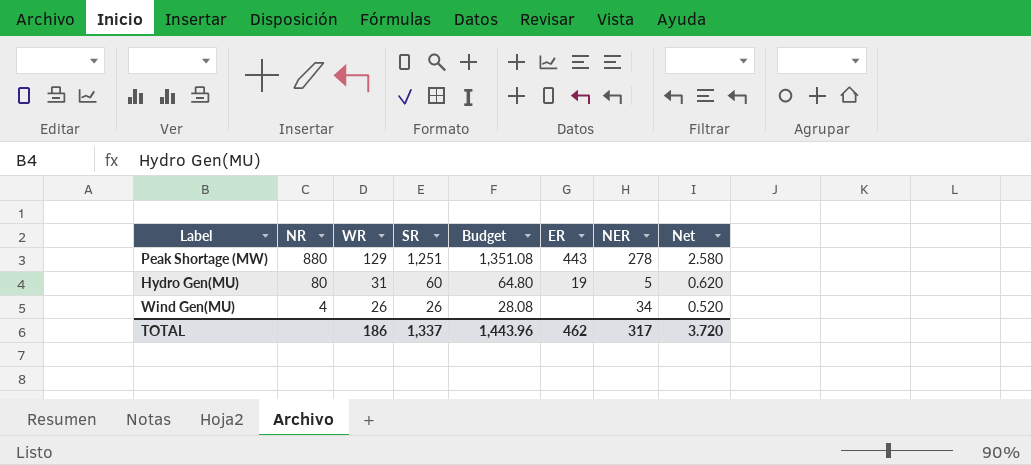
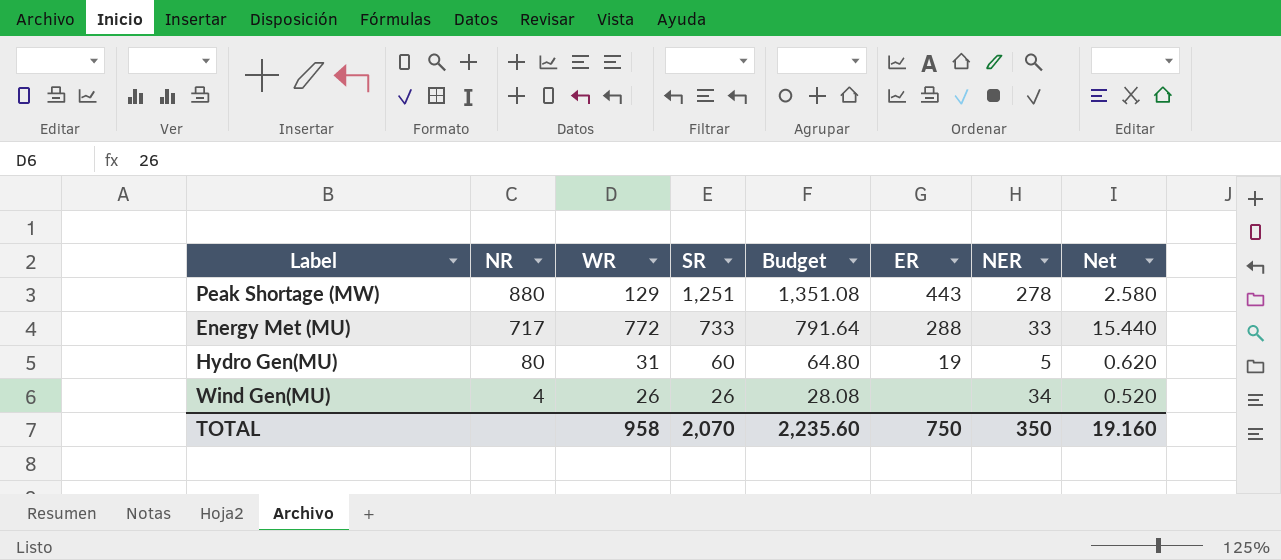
row Energy Met (MU): none -> 717 | 772 | 733 | 791.64 | 288 | 33 | 15.440
TOTAL | WR: 186 -> 958
TOTAL | SR: 1,337 -> 2,070
TOTAL | Budget: 1,443.96 -> 2,235.60
TOTAL | ER: 462 -> 750
TOTAL | NER: 317 -> 350
TOTAL | Net: 3.720 -> 19.160

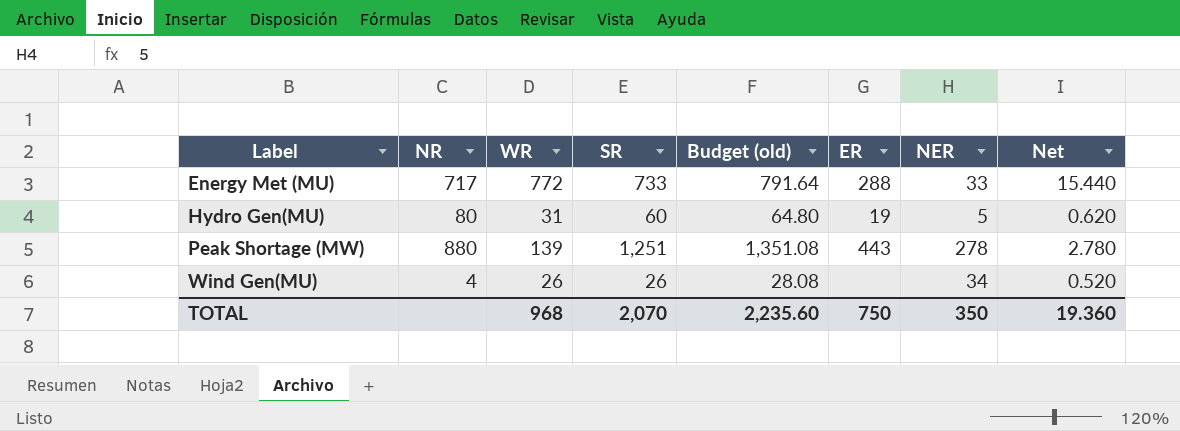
row order: NR descending -> Label ascending
column name: Budget -> Budget (old)
Peak Shortage (MW) | WR: 129 -> 139
Peak Shortage (MW) | Net: 2.580 -> 2.780
TOTAL | WR: 958 -> 968
TOTAL | Net: 19.160 -> 19.360

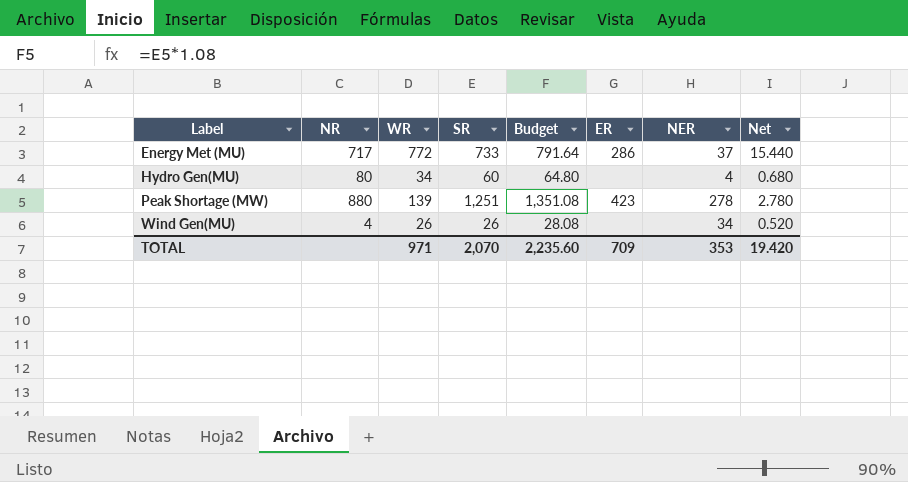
column name: Budget (old) -> Budget
Energy Met (MU) | ER: 288 -> 286
Energy Met (MU) | NER: 33 -> 37
Hydro Gen(MU) | WR: 31 -> 34
Hydro Gen(MU) | ER: 19 -> none
Hydro Gen(MU) | NER: 5 -> 4
Hydro Gen(MU) | Net: 0.620 -> 0.680
Peak Shortage (MW) | ER: 443 -> 423
TOTAL | WR: 968 -> 971
TOTAL | ER: 750 -> 709
TOTAL | NER: 350 -> 353
TOTAL | Net: 19.360 -> 19.420

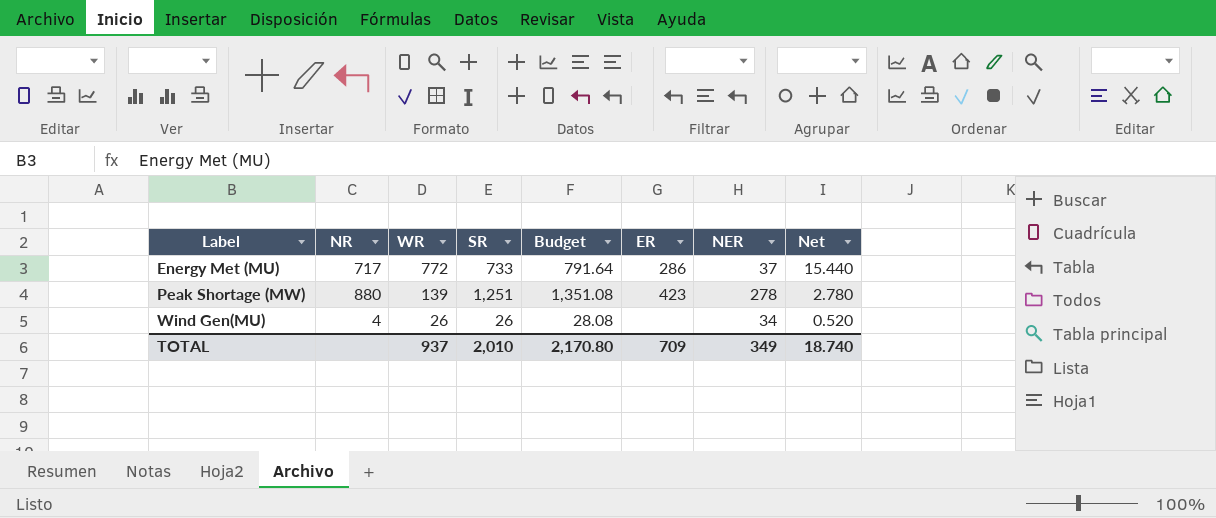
row Hydro Gen(MU): 80 | 34 | 60 | 64.80 | none | 4 | 0.680 -> none
TOTAL | WR: 971 -> 937
TOTAL | SR: 2,070 -> 2,010
TOTAL | Budget: 2,235.60 -> 2,170.80
TOTAL | NER: 353 -> 349
TOTAL | Net: 19.420 -> 18.740

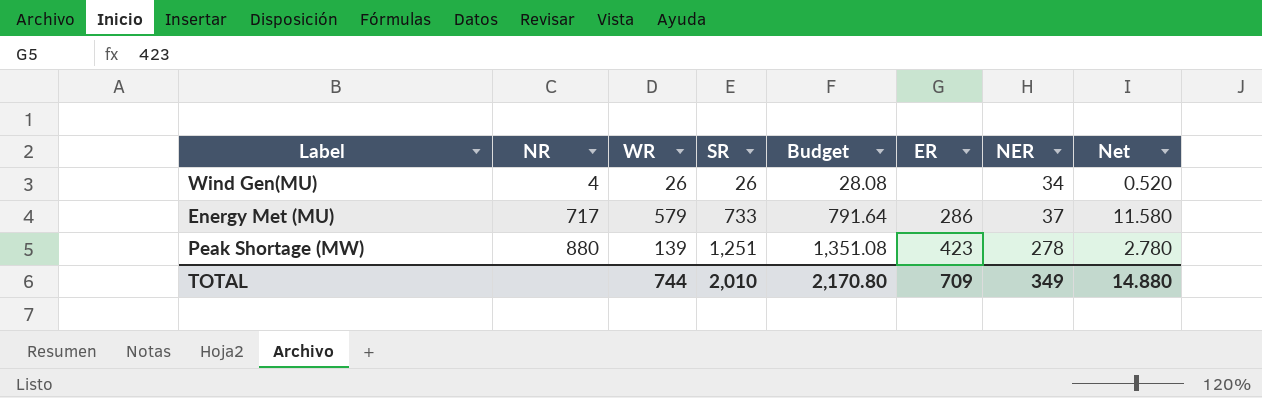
row order: Label ascending -> NR ascending
Energy Met (MU) | WR: 772 -> 579
Energy Met (MU) | Net: 15.440 -> 11.580
TOTAL | WR: 937 -> 744
TOTAL | Net: 18.740 -> 14.880

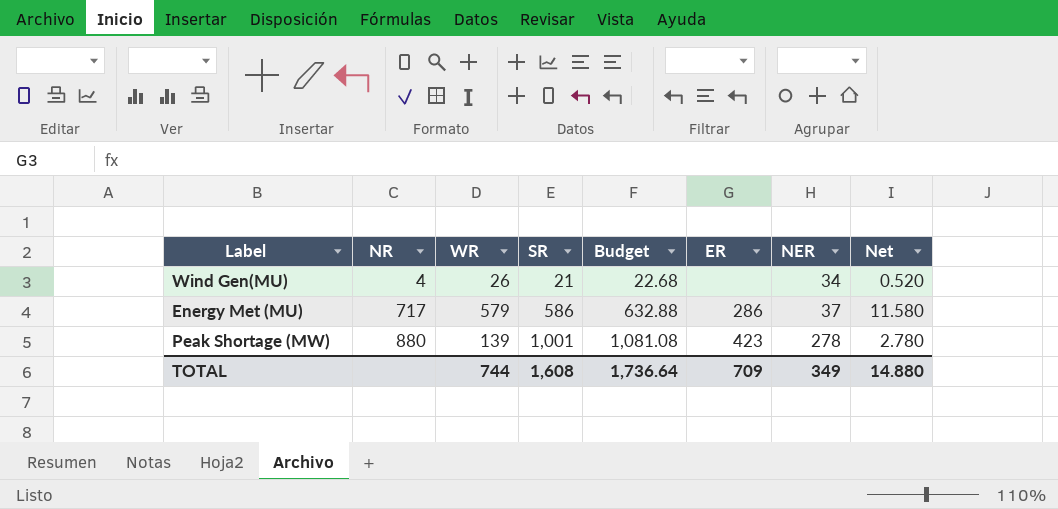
Wind Gen(MU) | SR: 26 -> 21
Wind Gen(MU) | Budget: 28.08 -> 22.68
Energy Met (MU) | SR: 733 -> 586
Energy Met (MU) | Budget: 791.64 -> 632.88
Peak Shortage (MW) | SR: 1,251 -> 1,001
Peak Shortage (MW) | Budget: 1,351.08 -> 1,081.08
TOTAL | SR: 2,010 -> 1,608
TOTAL | Budget: 2,170.80 -> 1,736.64

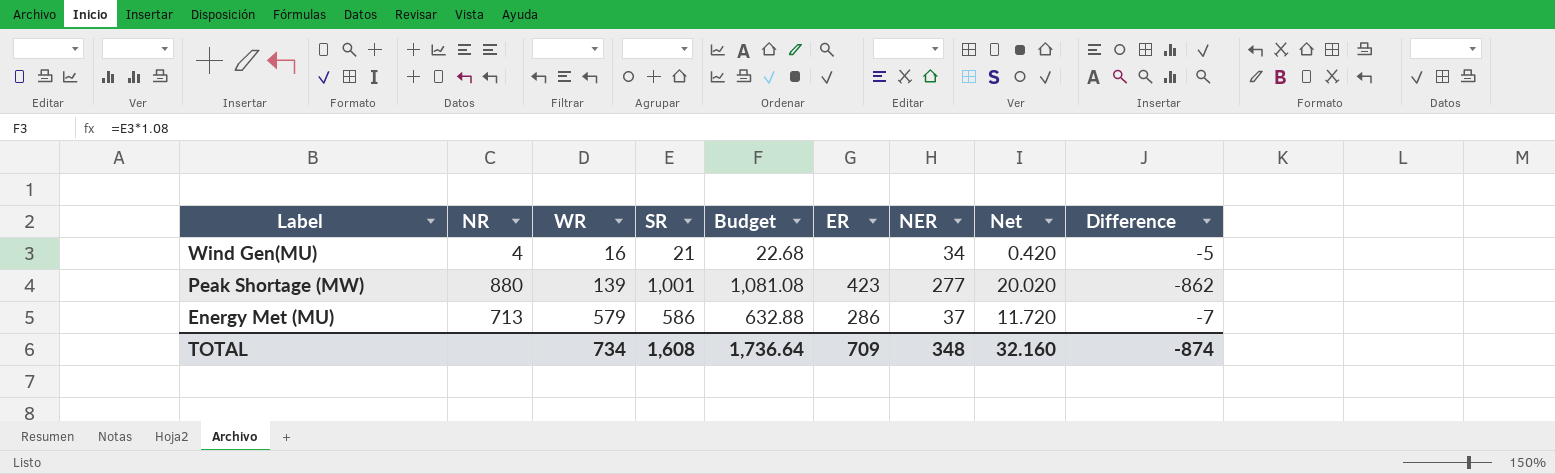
row order: NR ascending -> Label descending
column Net | formula: [WR] * 0.02 -> [SR] * 0.02
column Difference | formula: none -> [WR] - [SR]
Wind Gen(MU) | WR: 26 -> 16
Peak Shortage (MW) | NER: 278 -> 277
Energy Met (MU) | NR: 717 -> 713
TOTAL | WR: 744 -> 734
TOTAL | NER: 349 -> 348
TOTAL | Net: 14.880 -> 32.160

